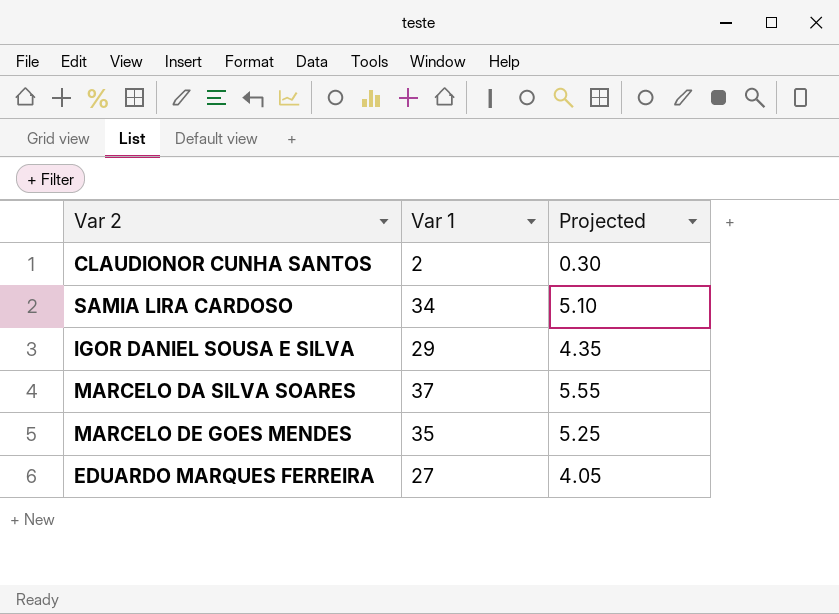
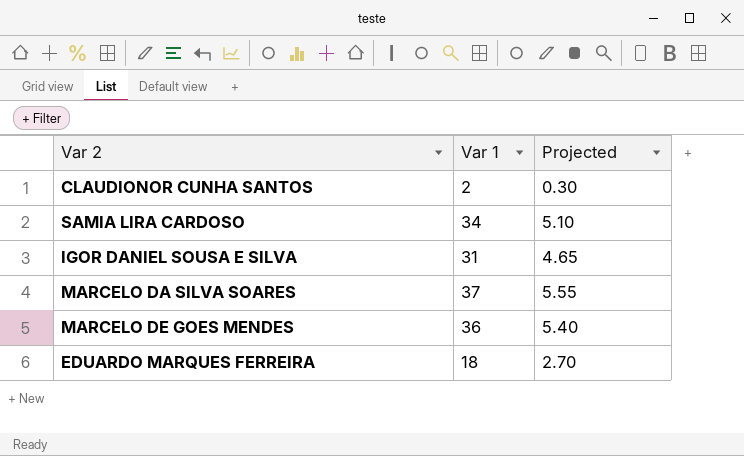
IGOR DANIEL SOUSA E SILVA | Var 1: 29 -> 31
IGOR DANIEL SOUSA E SILVA | Projected: 4.35 -> 4.65
MARCELO DE GOES MENDES | Var 1: 35 -> 36
MARCELO DE GOES MENDES | Projected: 5.25 -> 5.40
EDUARDO MARQUES FERREIRA | Var 1: 27 -> 18
EDUARDO MARQUES FERREIRA | Projected: 4.05 -> 2.70

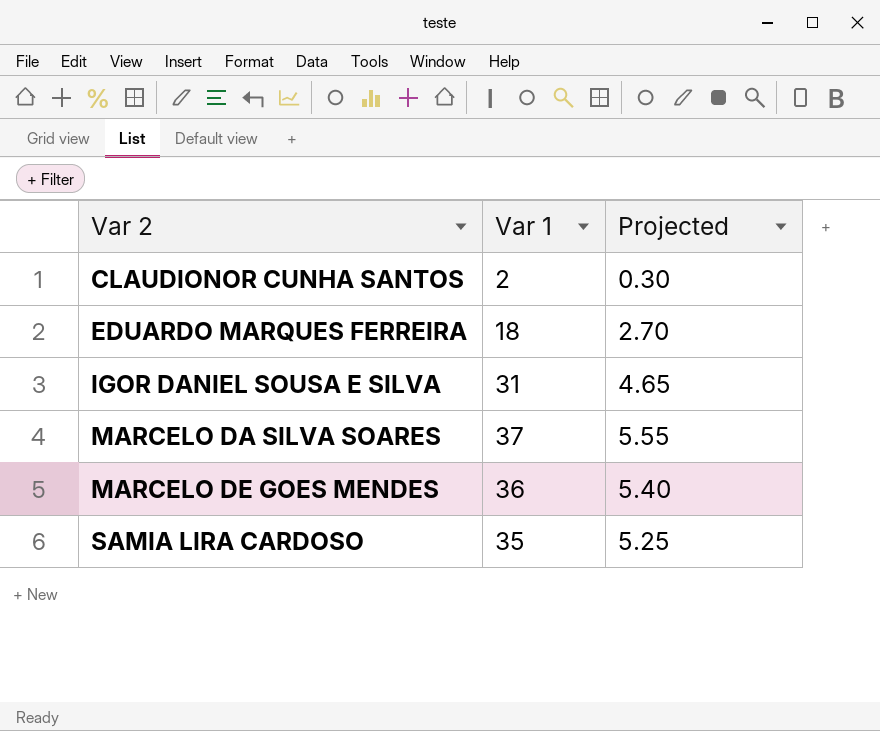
row order: none -> Var 2 ascending
SAMIA LIRA CARDOSO | Var 1: 34 -> 35
SAMIA LIRA CARDOSO | Projected: 5.10 -> 5.25

